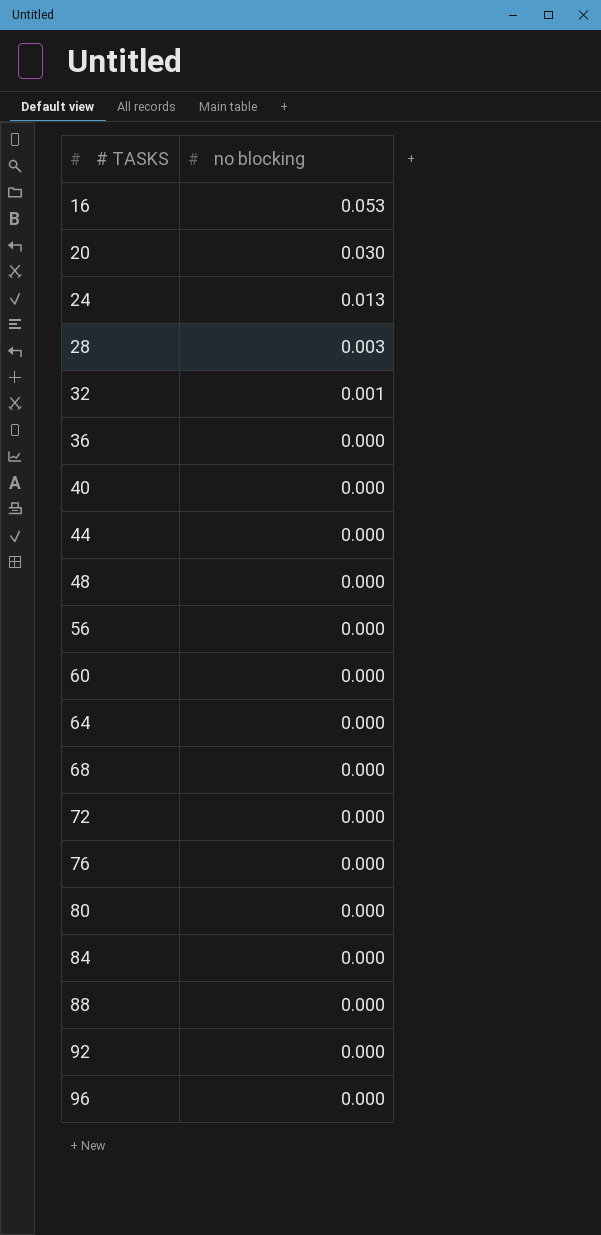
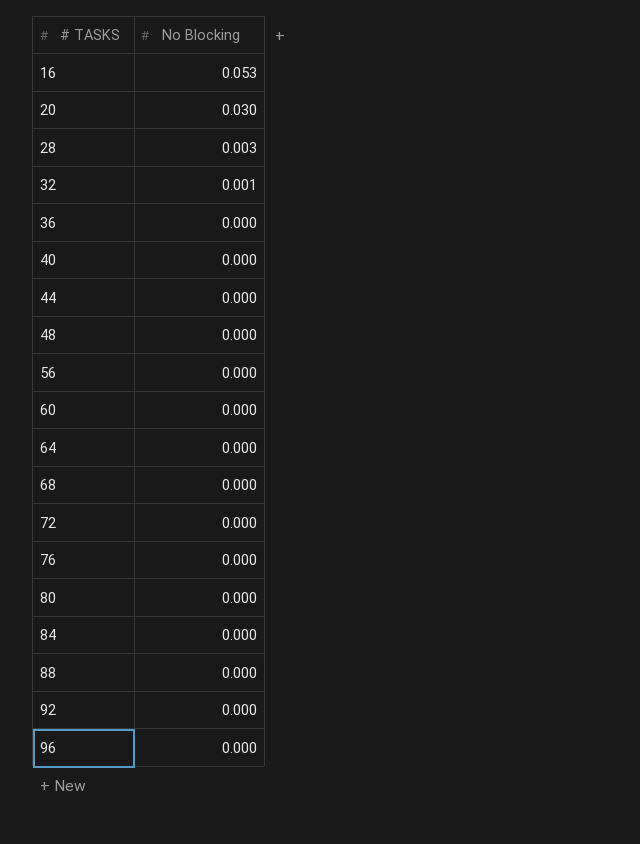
column name: no blocking -> No Blocking
row 24: 0.013 -> none

